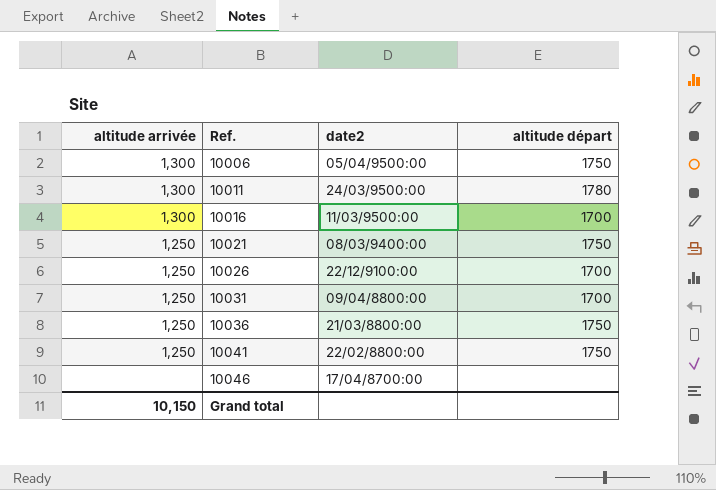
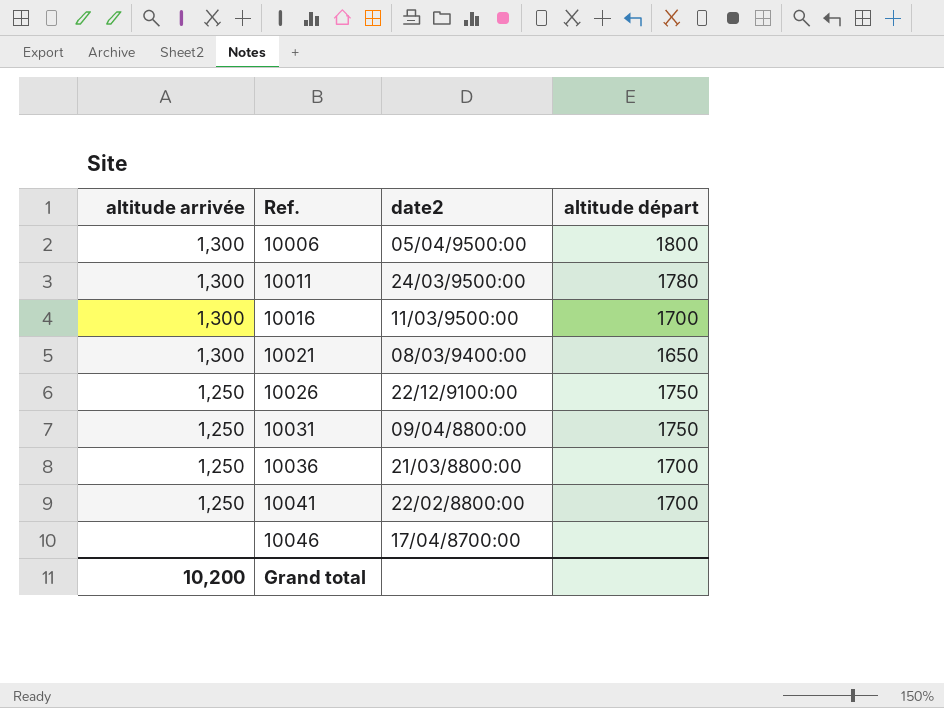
10006 | altitude départ: 1750 -> 1800
10021 | altitude arrivée: 1,250 -> 1,300
10021 | altitude départ: 1750 -> 1650
10026 | altitude départ: 1700 -> 1750
10031 | altitude départ: 1700 -> 1750
10036 | altitude départ: 1750 -> 1700
10041 | altitude départ: 1750 -> 1700
Grand total | altitude arrivée: 10,150 -> 10,200

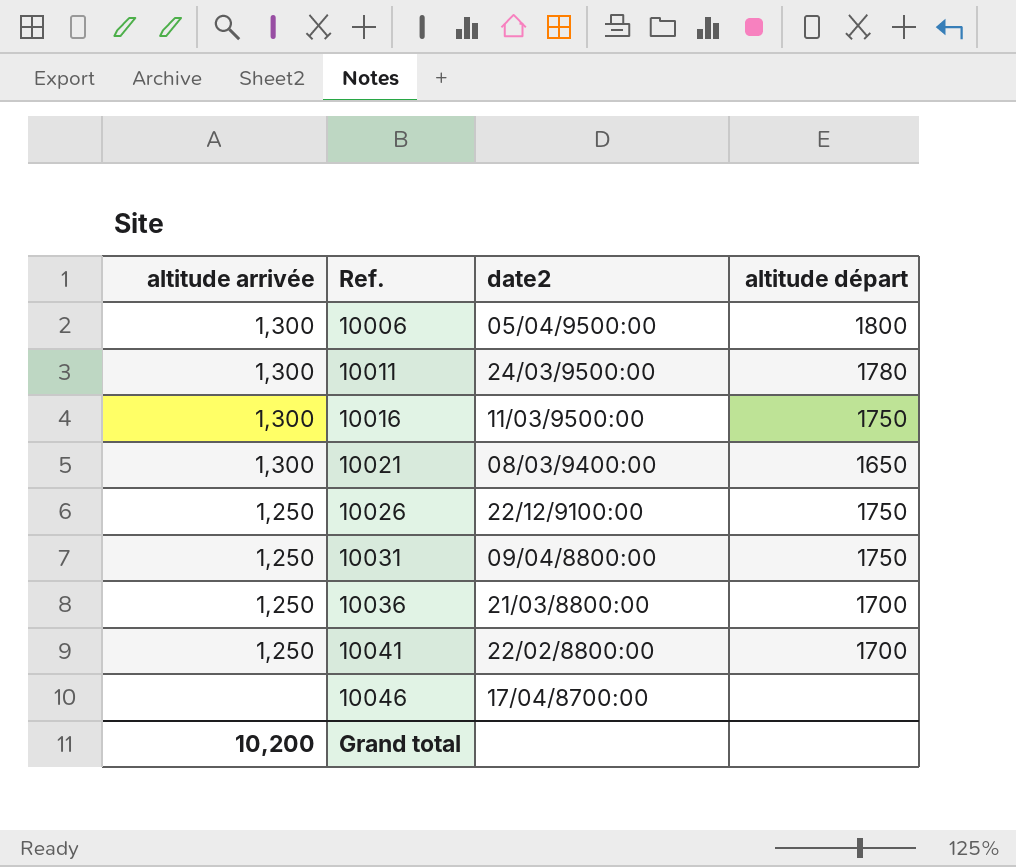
10016 | altitude départ: 1700 -> 1750

